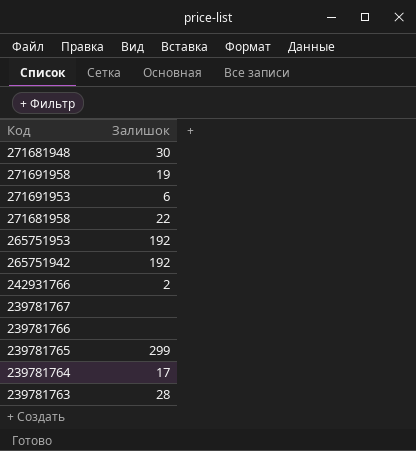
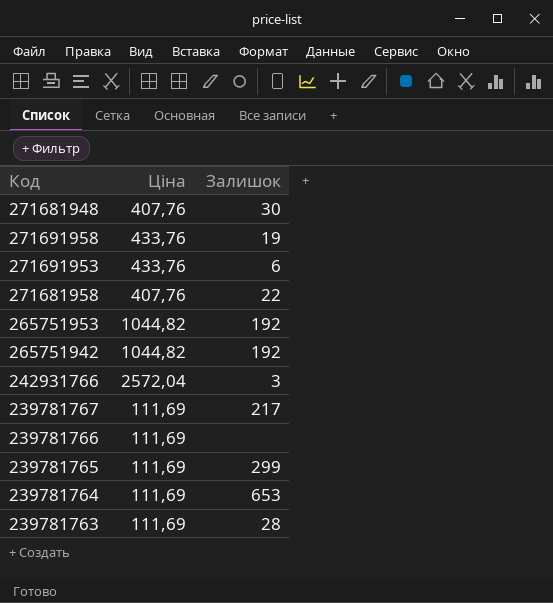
column Ціна | position: none -> 2
242931766 | Залишок: 2 -> 3
239781767 | Залишок: none -> 217
239781764 | Залишок: 17 -> 653

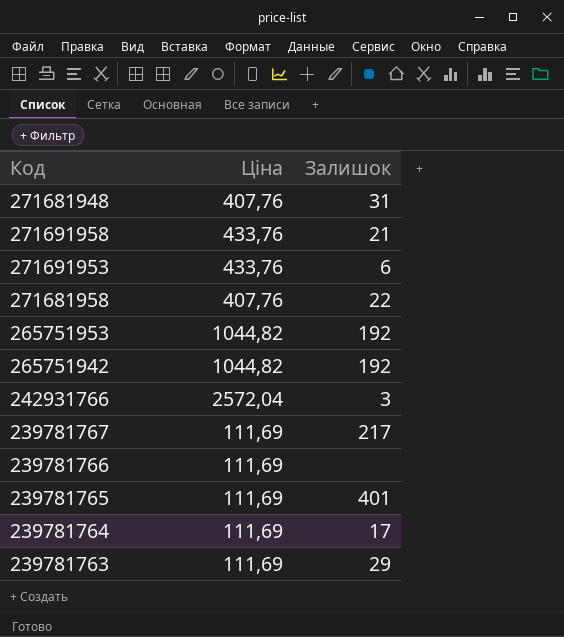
271681948 | Залишок: 30 -> 31
271691958 | Залишок: 19 -> 21
239781765 | Залишок: 299 -> 401
239781764 | Залишок: 653 -> 17
239781763 | Залишок: 28 -> 29

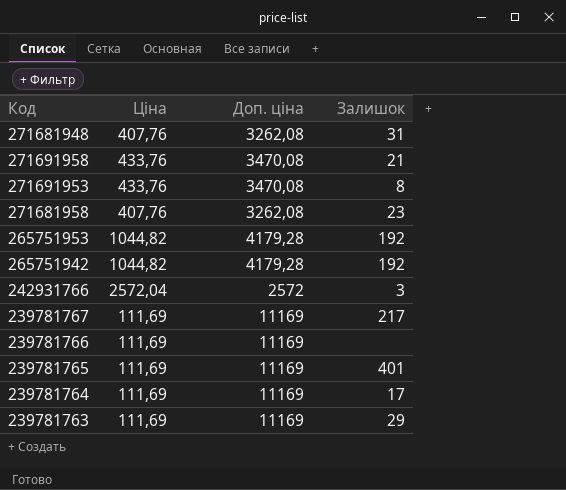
column Доп. ціна | position: none -> 3
271691953 | Залишок: 6 -> 8
271681958 | Залишок: 22 -> 23

